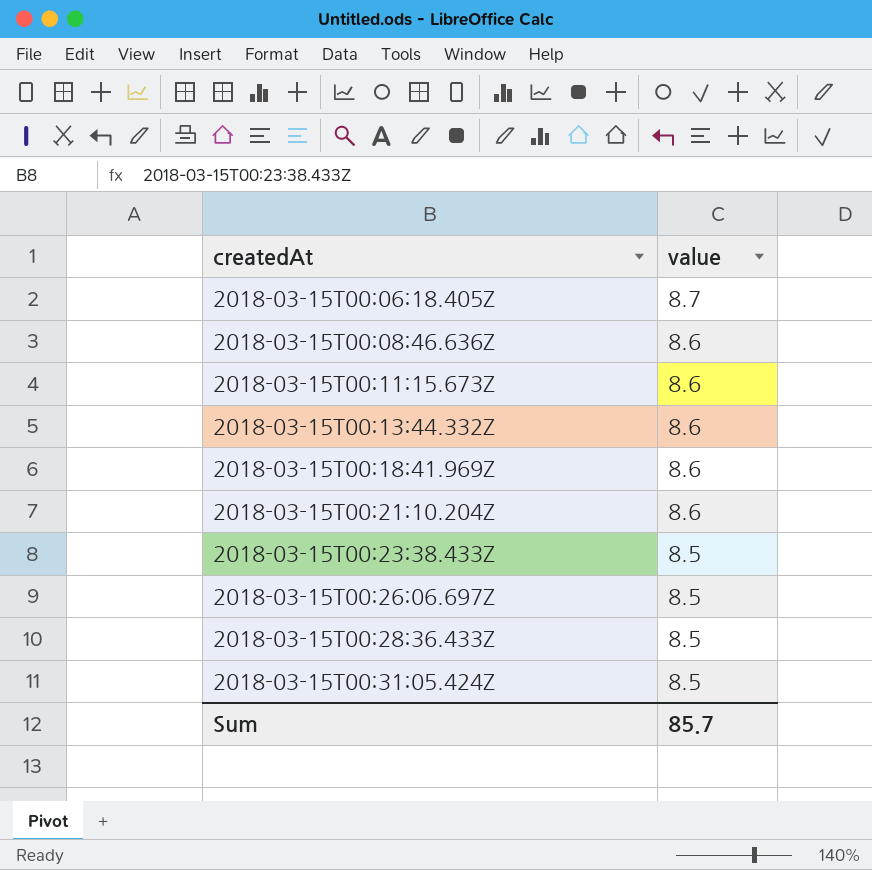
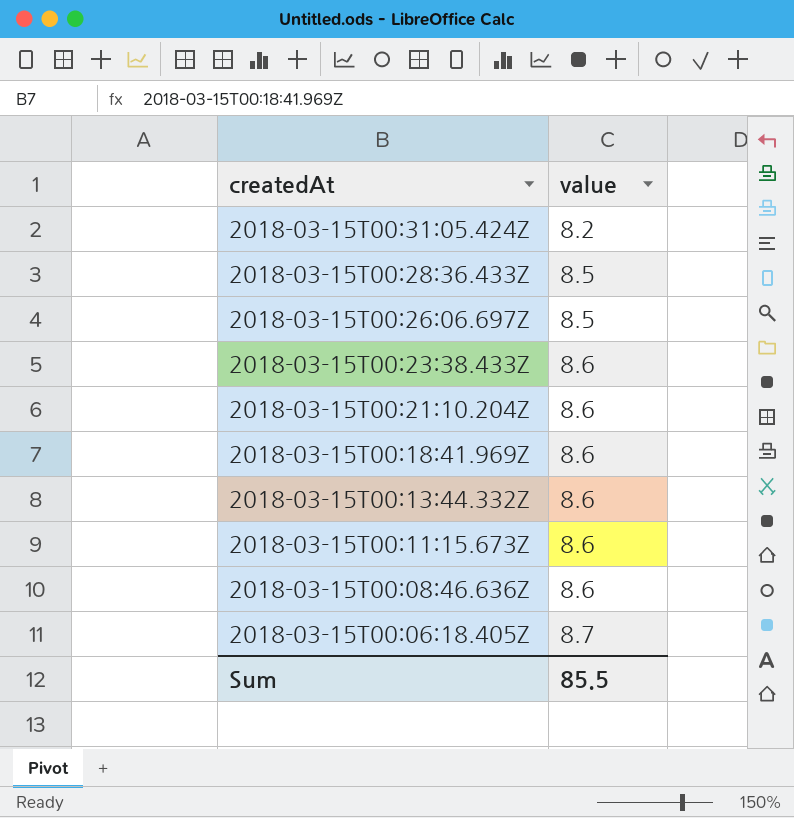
row order: createdAt ascending -> createdAt descending
2018-03-15T00:31:05.424Z | value: 8.5 -> 8.2
2018-03-15T00:23:38.433Z | value: 8.5 -> 8.6
Sum | value: 85.7 -> 85.5

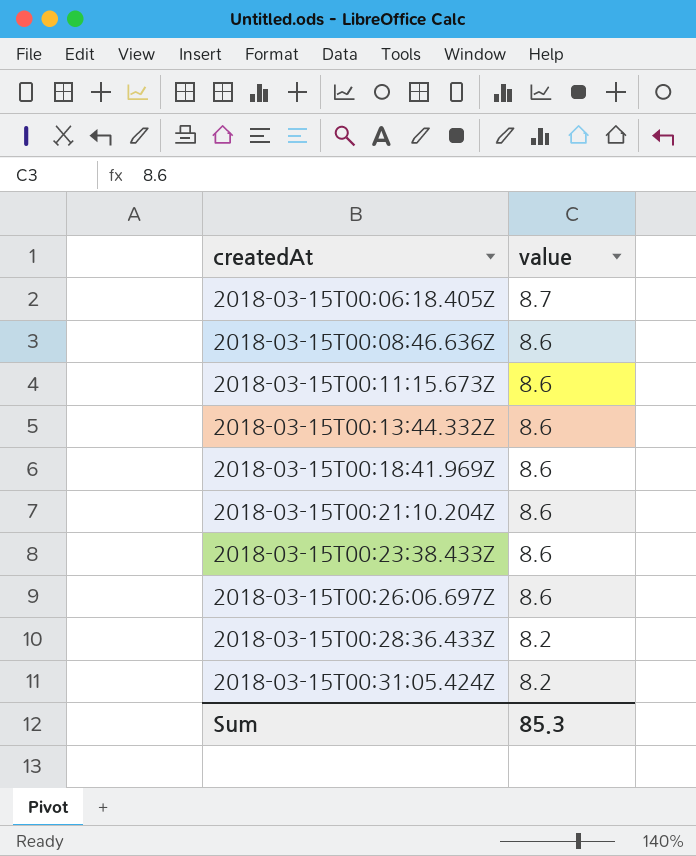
row order: createdAt descending -> createdAt ascending
2018-03-15T00:26:06.697Z | value: 8.5 -> 8.6
2018-03-15T00:28:36.433Z | value: 8.5 -> 8.2
Sum | value: 85.5 -> 85.3

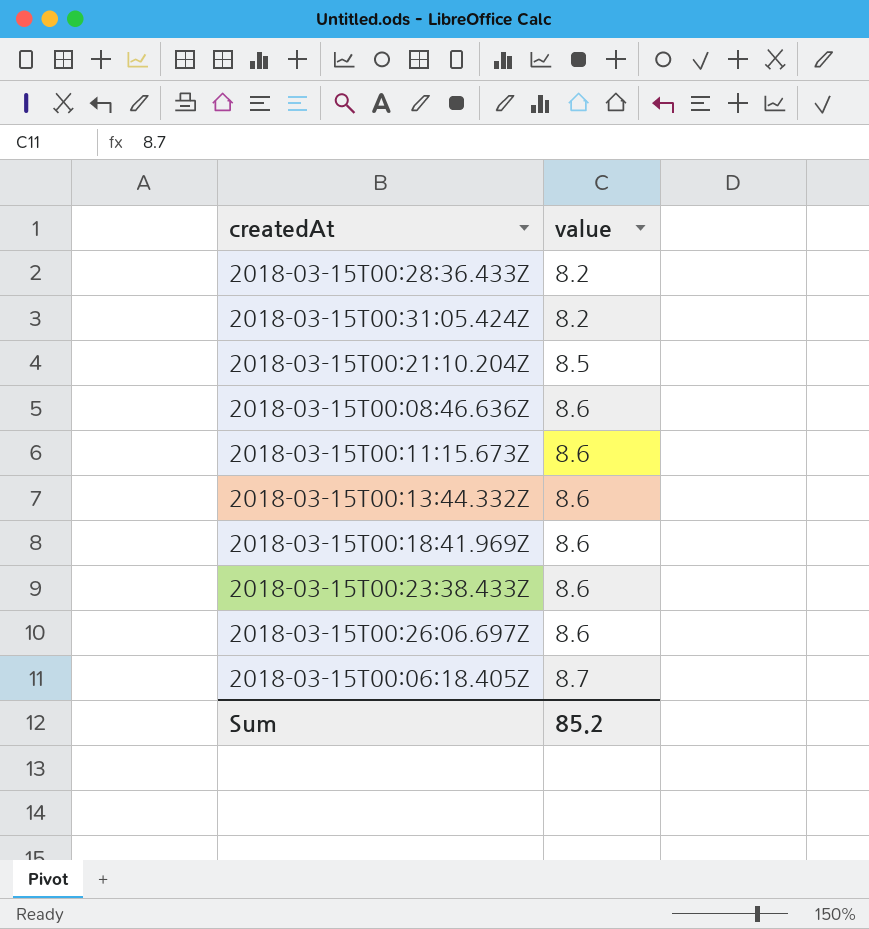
row order: createdAt ascending -> value ascending
2018-03-15T00:21:10.204Z | value: 8.6 -> 8.5
Sum | value: 85.3 -> 85.2

